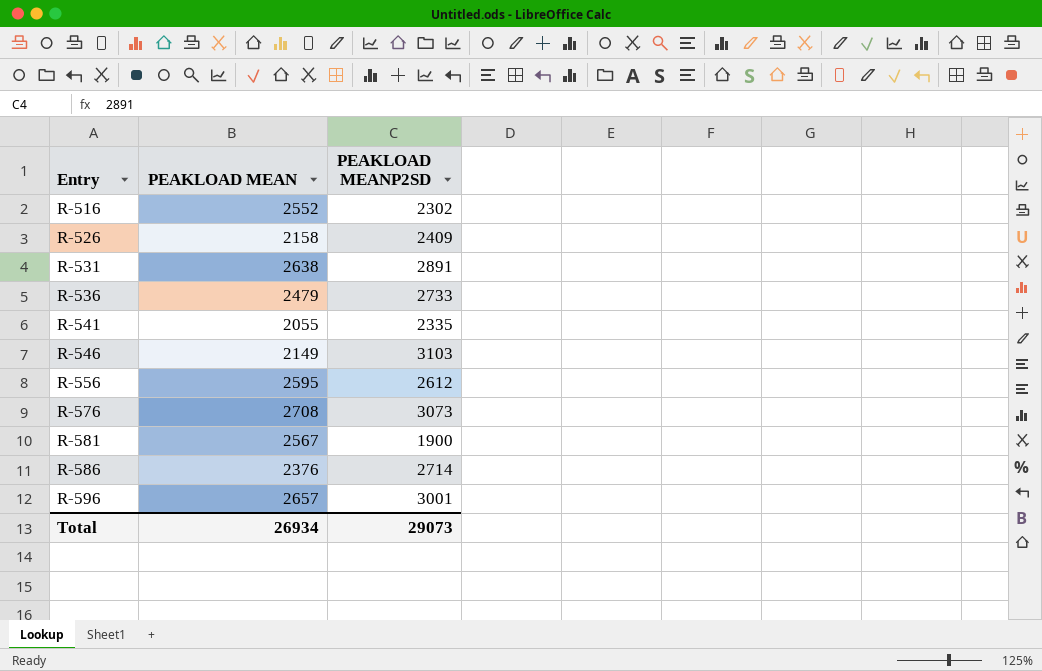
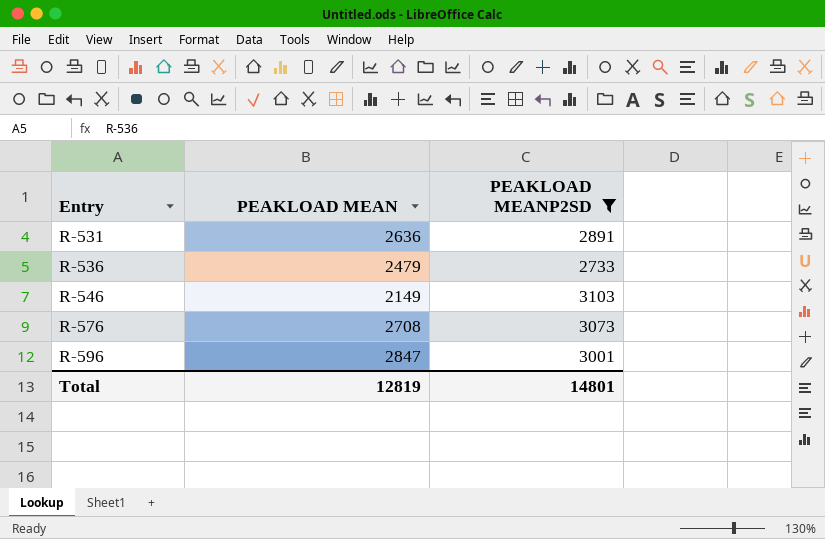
filter: none -> PEAKLOAD MEANP2SD >= 2733
R-531 | PEAKLOAD MEAN: 2638 -> 2636
R-596 | PEAKLOAD MEAN: 2657 -> 2847
Total | PEAKLOAD MEAN: 26934 -> 12819
Total | PEAKLOAD MEANP2SD: 29073 -> 14801

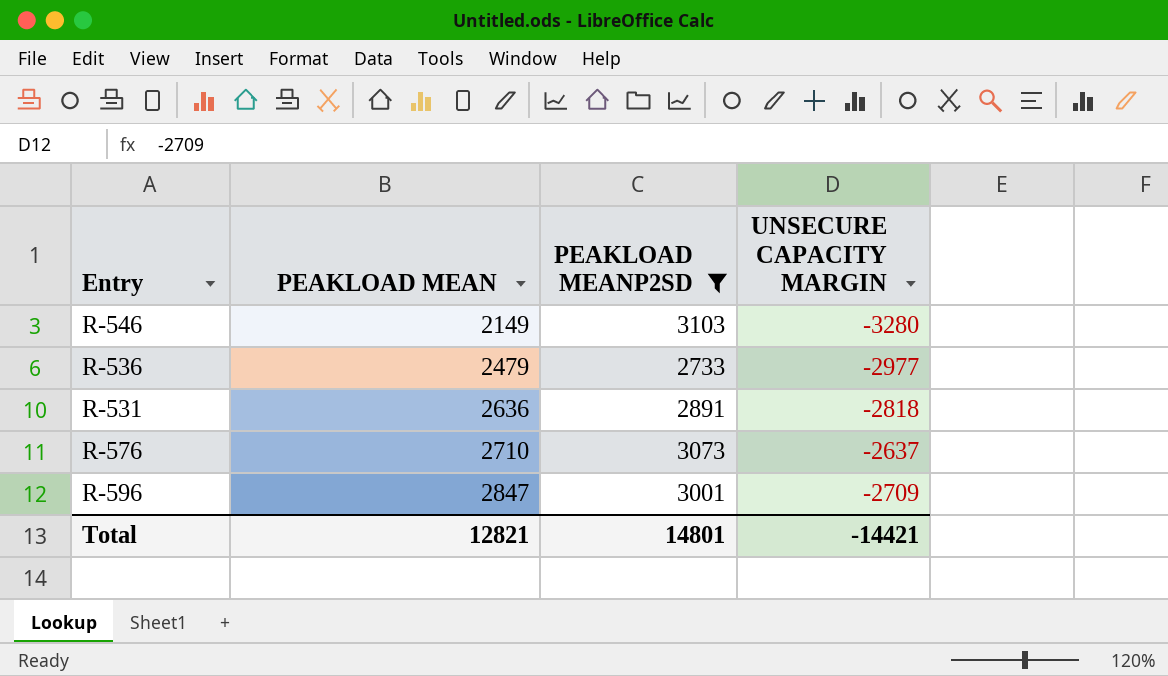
row order: Entry ascending -> PEAKLOAD MEAN ascending
column UNSECURE CAPACITY MARGIN | position: none -> 4
R-576 | PEAKLOAD MEAN: 2708 -> 2710
Total | PEAKLOAD MEAN: 12819 -> 12821

